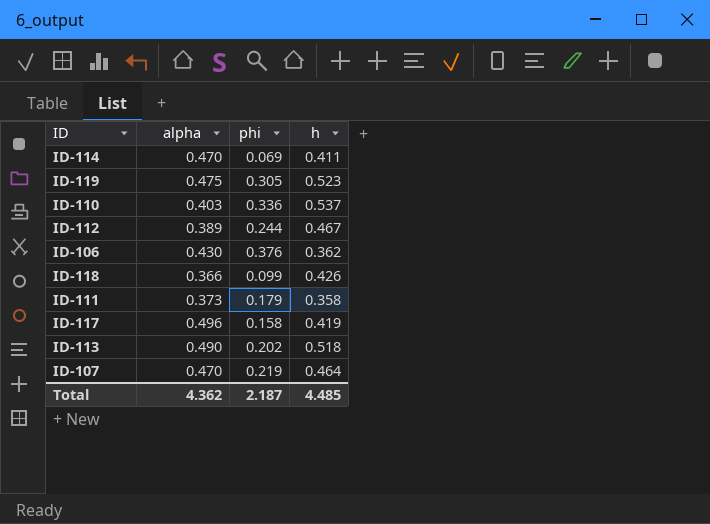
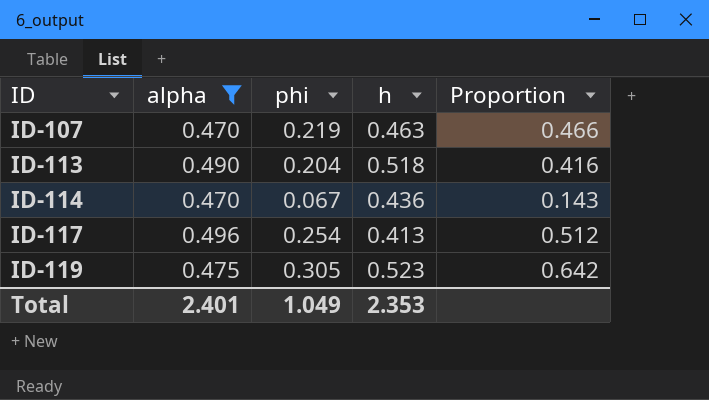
filter: none -> alpha >= 0.470
row order: none -> ID ascending
column Proportion | formula: none -> [phi] / [alpha]
ID-107 | h: 0.464 -> 0.463
ID-113 | phi: 0.202 -> 0.204
ID-114 | phi: 0.069 -> 0.067
ID-114 | h: 0.411 -> 0.436
ID-117 | phi: 0.158 -> 0.254
ID-117 | h: 0.419 -> 0.413
Total | alpha: 4.362 -> 2.401
Total | phi: 2.187 -> 1.049
Total | h: 4.485 -> 2.353

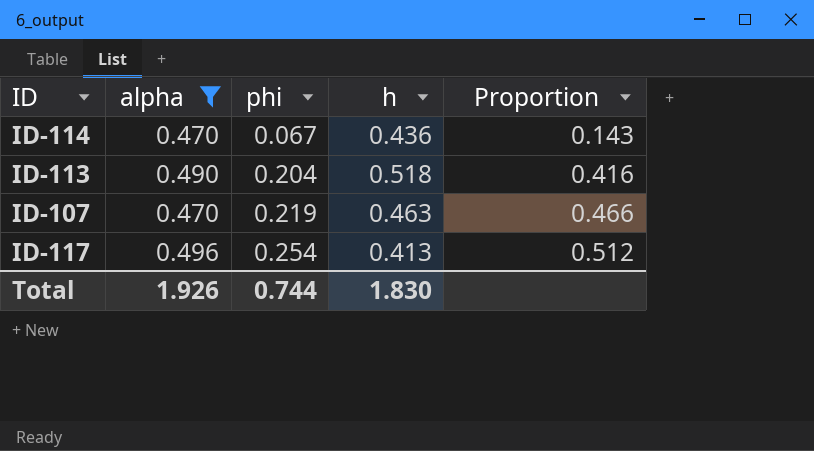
row order: ID ascending -> phi ascending
row ID-119: 0.475 | 0.305 | 0.523 | 0.642 -> none
Total | alpha: 2.401 -> 1.926
Total | phi: 1.049 -> 0.744
Total | h: 2.353 -> 1.830

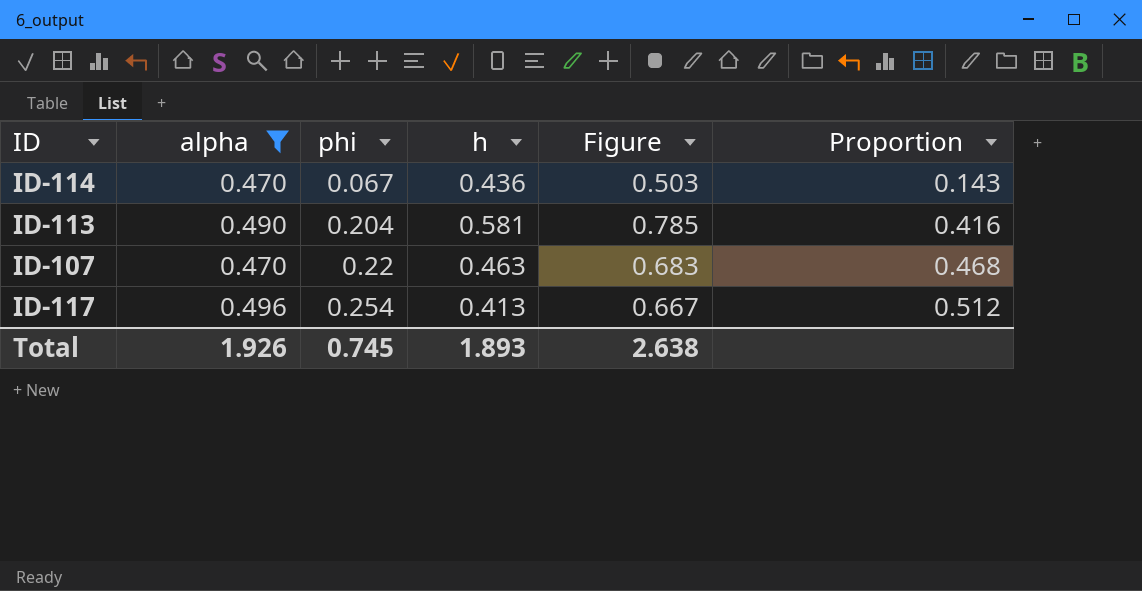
column Figure | formula: none -> [phi] + [h]
ID-113 | h: 0.518 -> 0.581
ID-107 | phi: 0.219 -> 0.22
ID-107 | Proportion: 0.466 -> 0.468
Total | phi: 0.744 -> 0.745
Total | h: 1.830 -> 1.893

